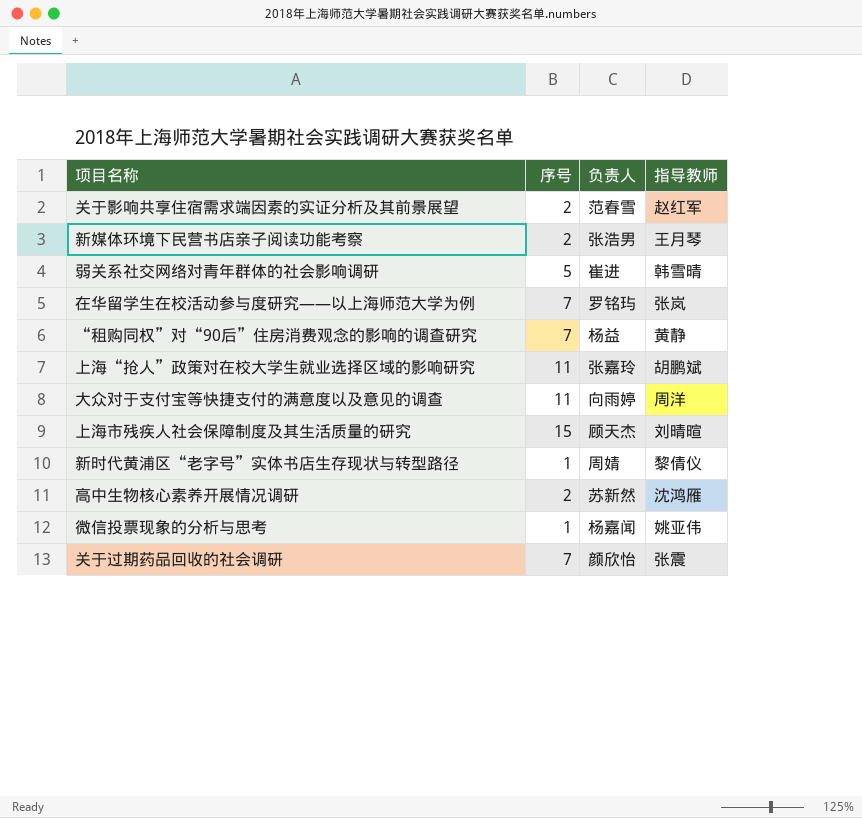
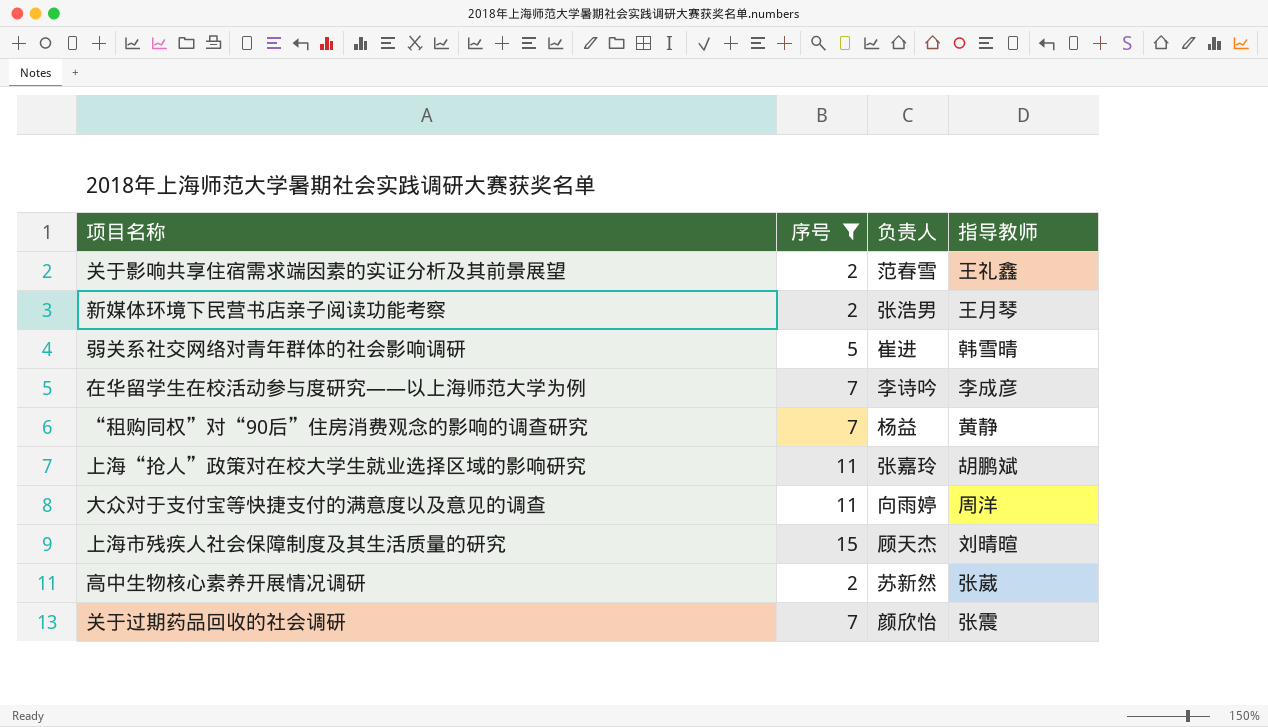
filter: none -> 序号 != 1
关于影响共享住宿需求端因素的实证分析及其前景展望 | 指导教师: 赵红军 -> 王礼鑫
在华留学生在校活动参与度研究——以上海师范大学为例 | 负责人: 罗铭玙 -> 李诗吟
在华留学生在校活动参与度研究——以上海师范大学为例 | 指导教师: 张岚 -> 李成彦
高中生物核心素养开展情况调研 | 指导教师: 沈鸿雁 -> 张葳

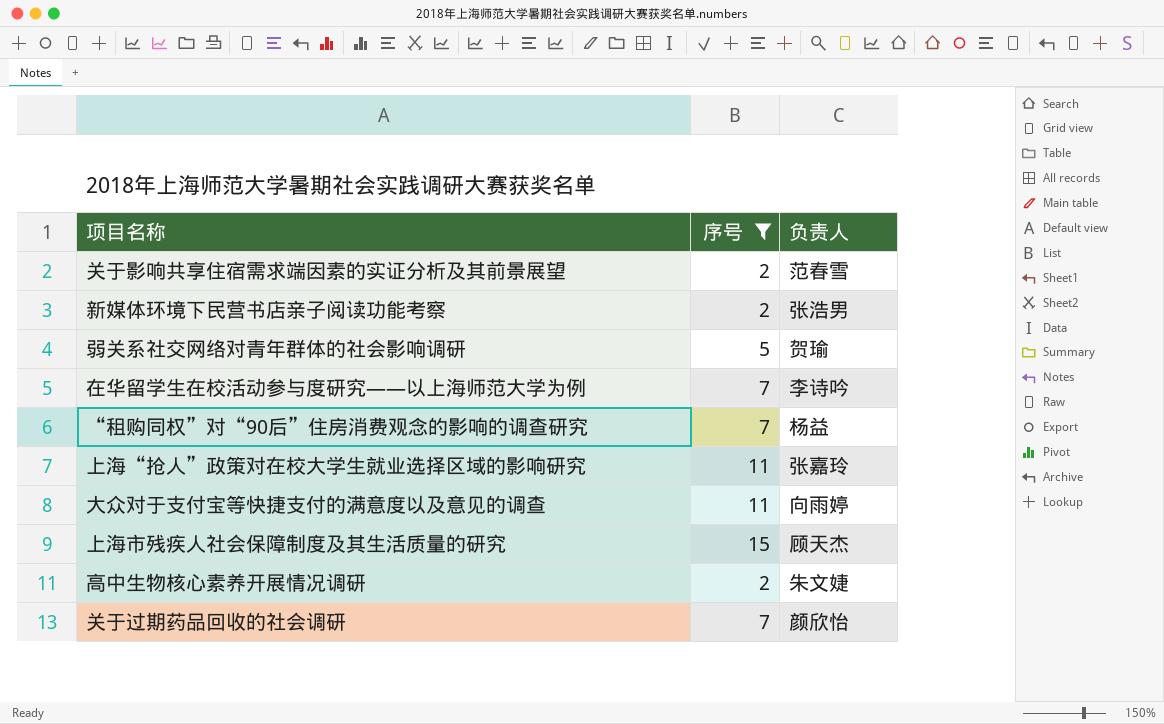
column 指导教师 | position: 4 -> none
弱关系社交网络对青年群体的社会影响调研 | 负责人: 崔进 -> 贺瑜
高中生物核心素养开展情况调研 | 负责人: 苏新然 -> 朱文婕

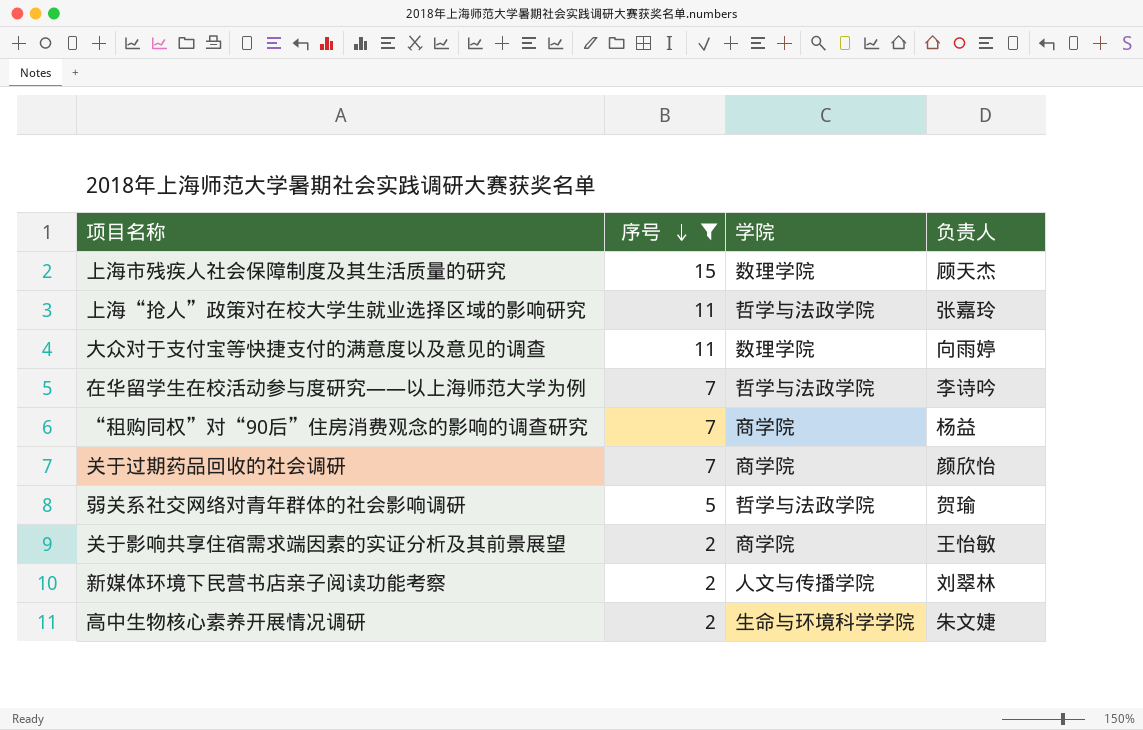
row order: none -> 序号 descending
column 学院 | position: none -> 3
关于影响共享住宿需求端因素的实证分析及其前景展望 | 负责人: 范春雪 -> 王怡敏
新媒体环境下民营书店亲子阅读功能考察 | 负责人: 张浩男 -> 刘翠林

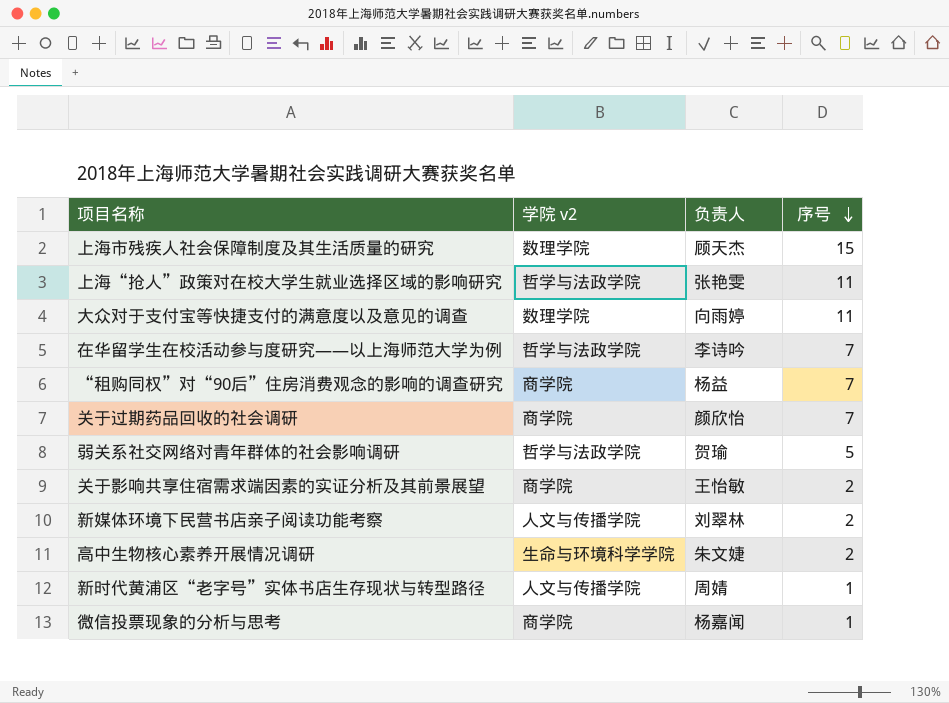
filter: 序号 != 1 -> none
column name: 学院 -> 学院 v2
column 序号 | position: 2 -> 4
上海“抢人”政策对在校大学生就业选择区域的影响研究 | 负责人: 张嘉玲 -> 张艳雯

